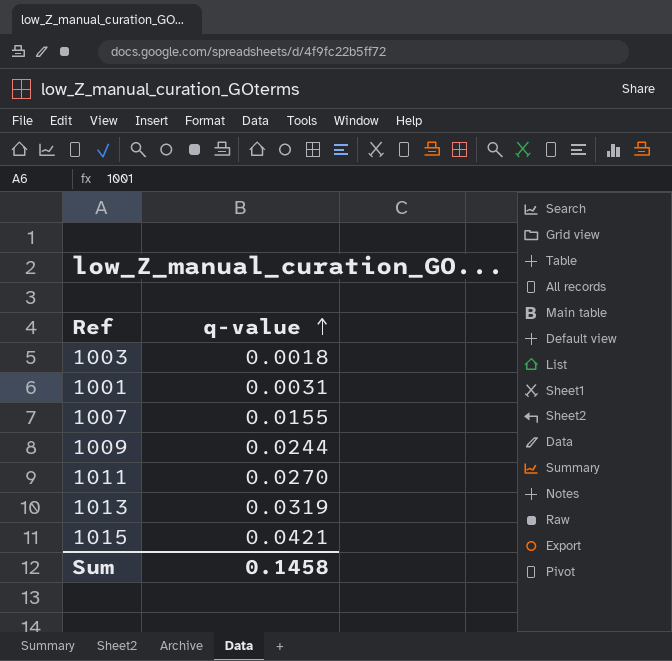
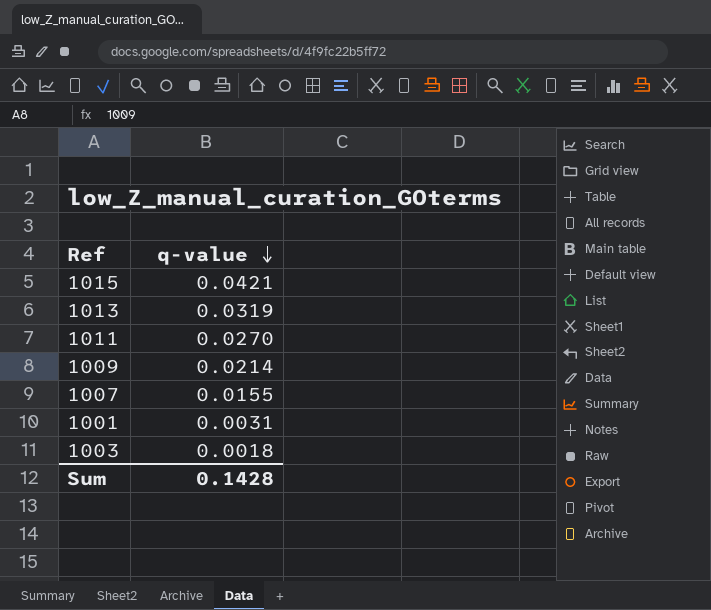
row order: q-value ascending -> q-value descending
1009 | q-value: 0.0244 -> 0.0214
Sum | q-value: 0.1458 -> 0.1428

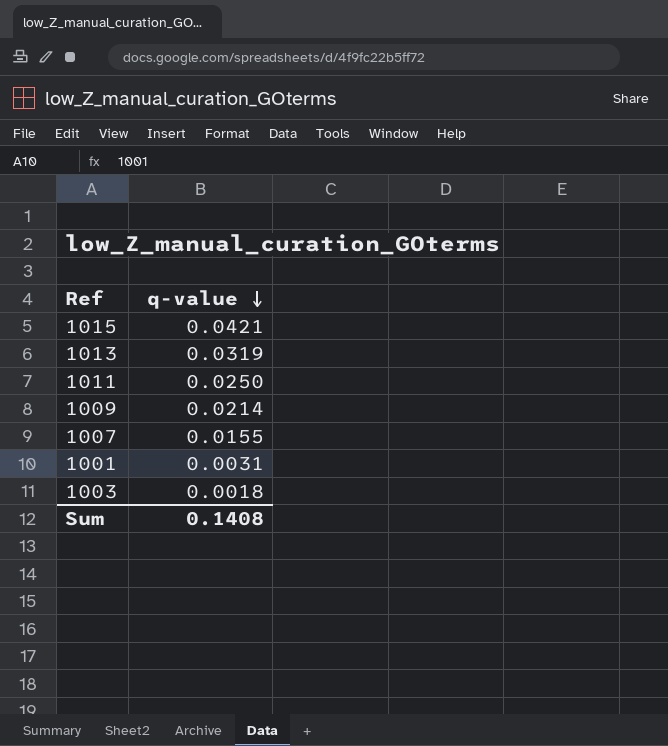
1011 | q-value: 0.0270 -> 0.0250
Sum | q-value: 0.1428 -> 0.1408

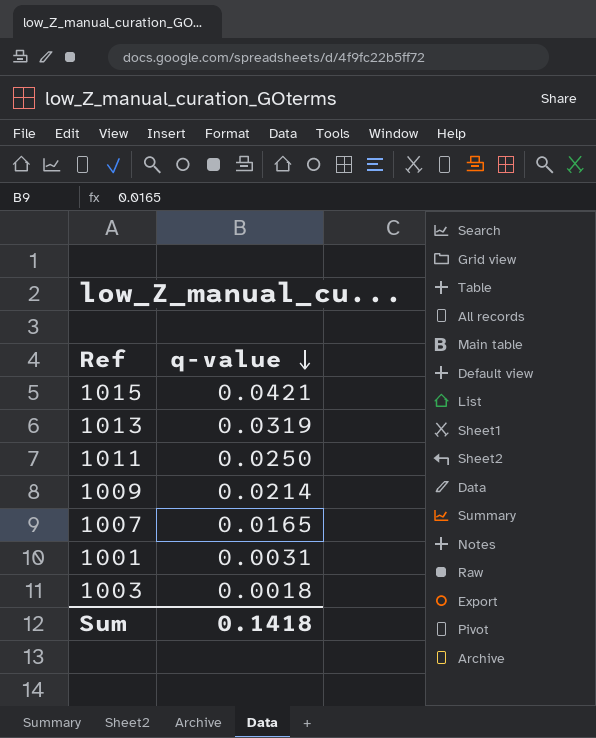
1007 | q-value: 0.0155 -> 0.0165
Sum | q-value: 0.1408 -> 0.1418

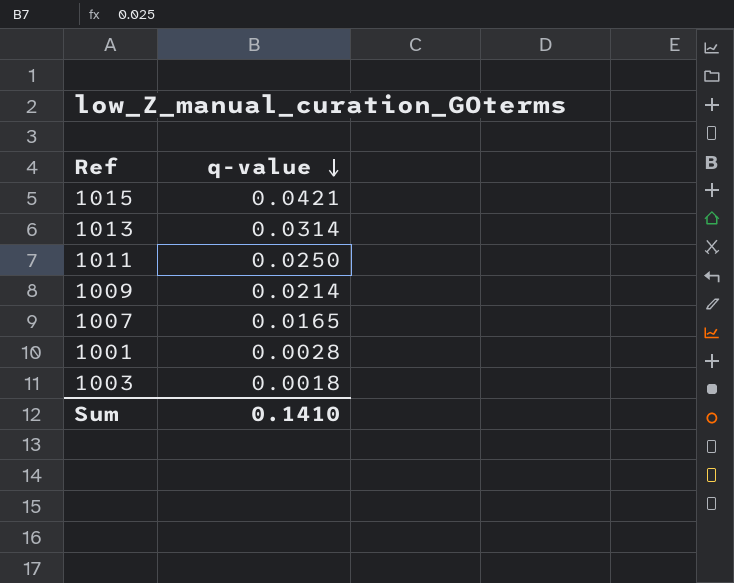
1013 | q-value: 0.0319 -> 0.0314
1001 | q-value: 0.0031 -> 0.0028
Sum | q-value: 0.1418 -> 0.1410

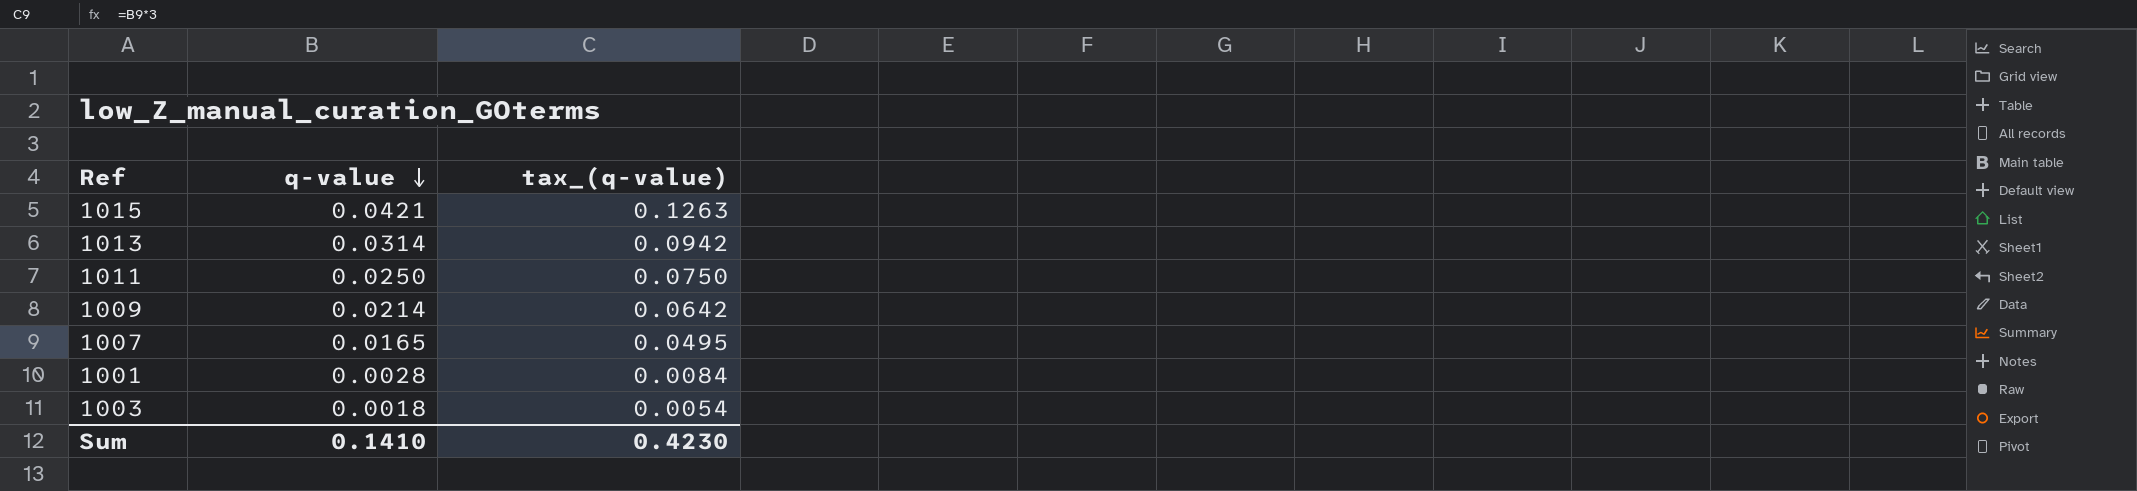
column tax_(q-value) | formula: none -> [q-value] * 3

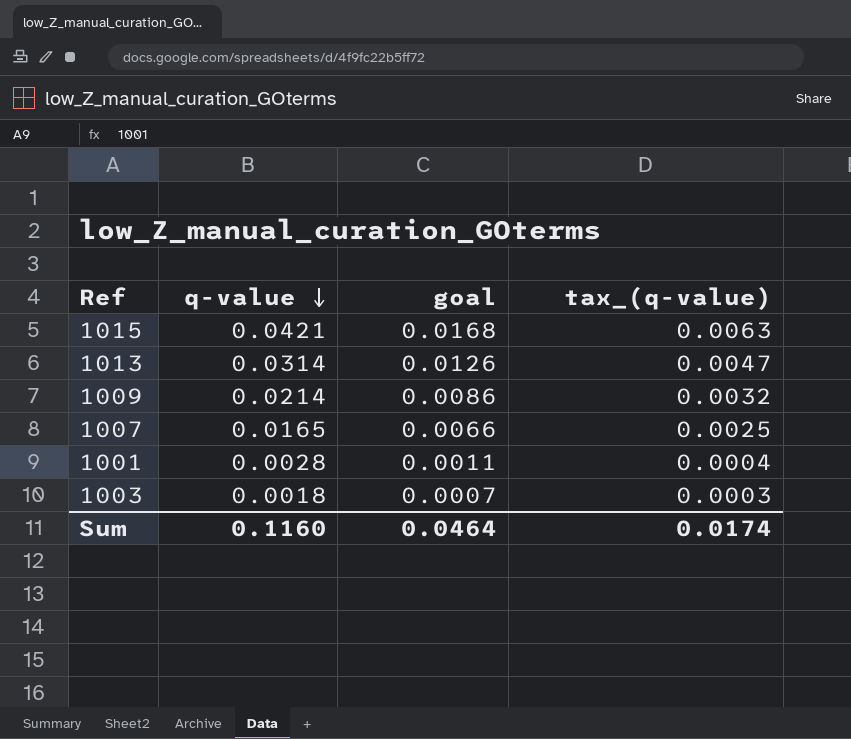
column goal | formula: none -> [q-value] * 0.4
column tax_(q-value) | formula: [q-value] * 3 -> [q-value] * 0.15
row 1011: 0.0250 | 0.0750 -> none
Sum | q-value: 0.1410 -> 0.1160
Sum | tax_(q-value): 0.4230 -> 0.0174

